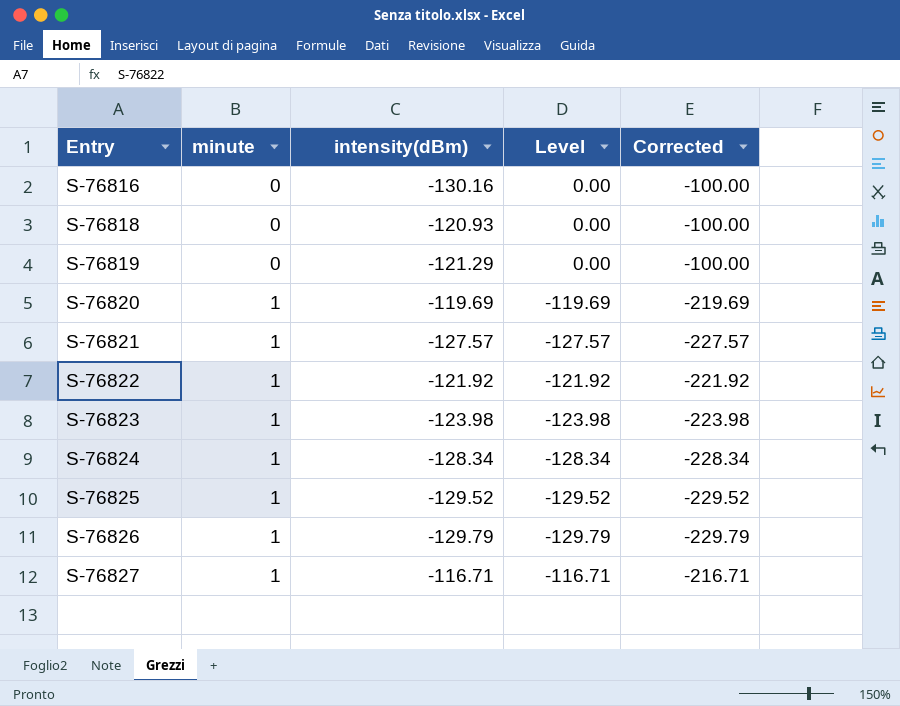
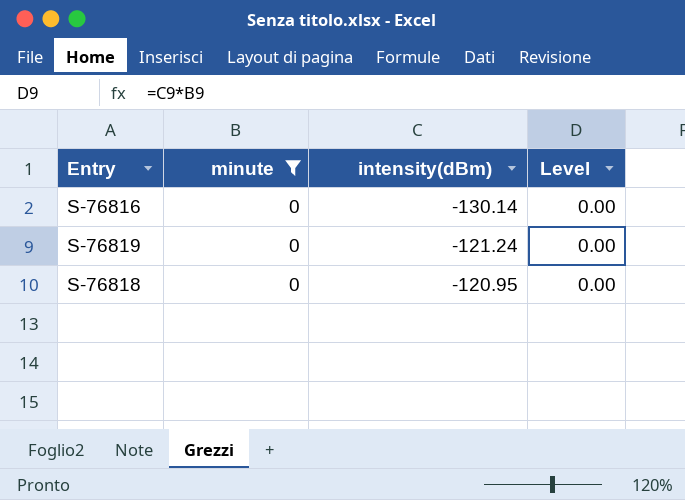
filter: none -> minute = 0
row order: Entry ascending -> intensity(dBm) ascending
column Corrected | formula: [Level] - 100 -> none
S-76816 | intensity(dBm): -130.16 -> -130.14
S-76819 | intensity(dBm): -121.29 -> -121.24
S-76818 | intensity(dBm): -120.93 -> -120.95

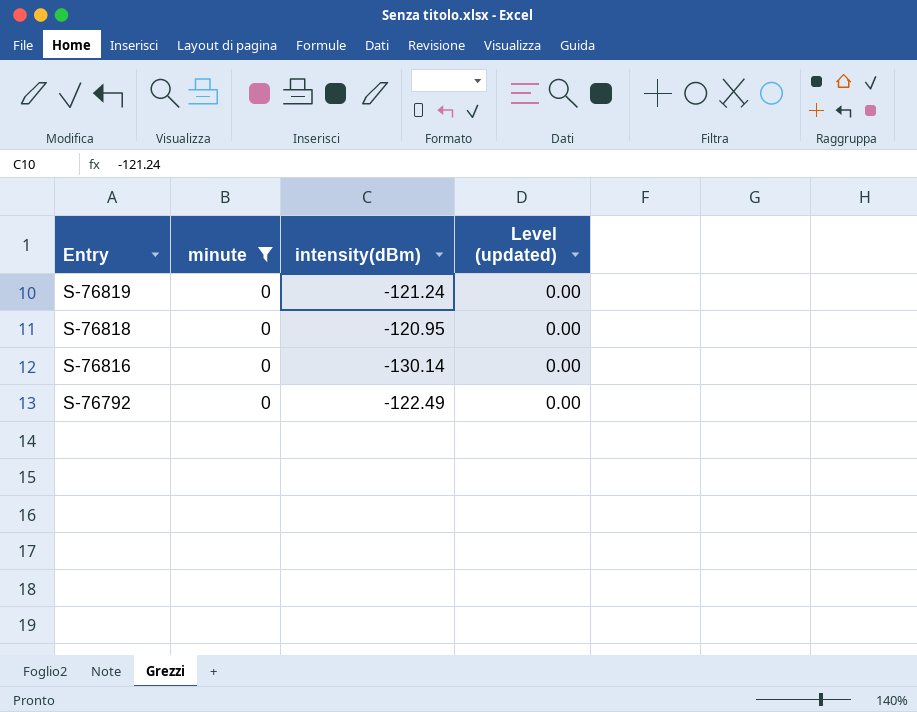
row order: intensity(dBm) ascending -> Entry descending
column name: Level -> Level (updated)
row S-76792: none -> 0 | -122.49 | 0.00

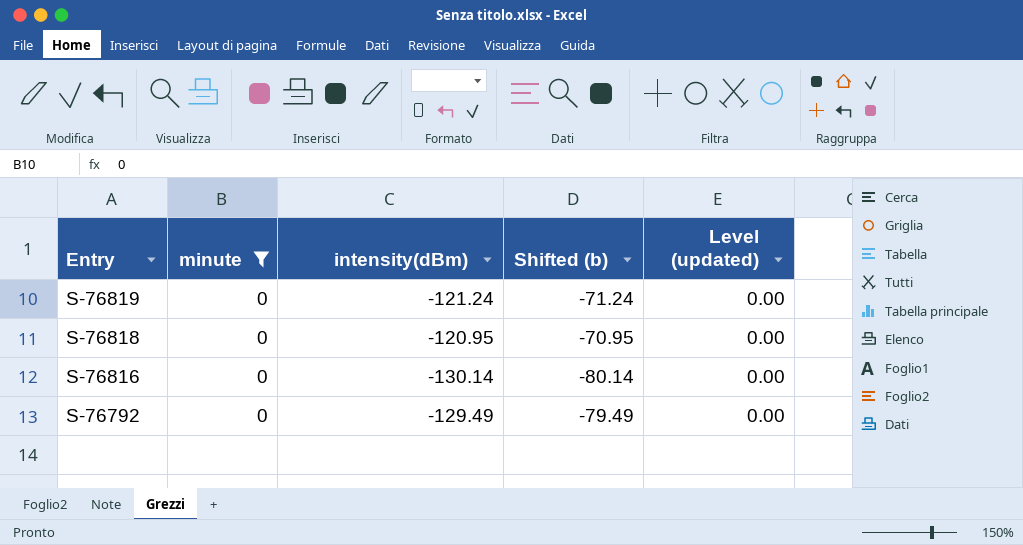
column Shifted (b) | formula: none -> [intensity(dBm)] + 50
S-76792 | intensity(dBm): -122.49 -> -129.49

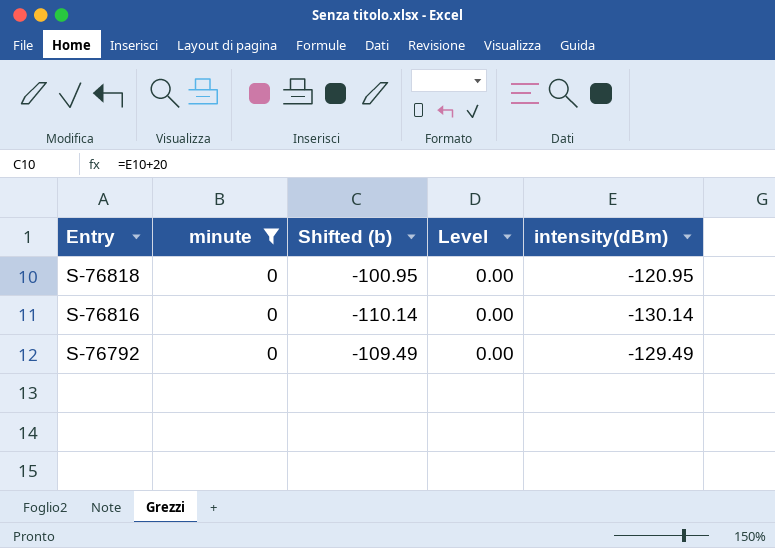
column Shifted (b) | formula: [intensity(dBm)] + 50 -> [intensity(dBm)] + 20
column name: Level (updated) -> Level
column intensity(dBm) | position: 3 -> 5
row S-76819: 0 | -121.24 | -71.24 | 0.00 -> none

